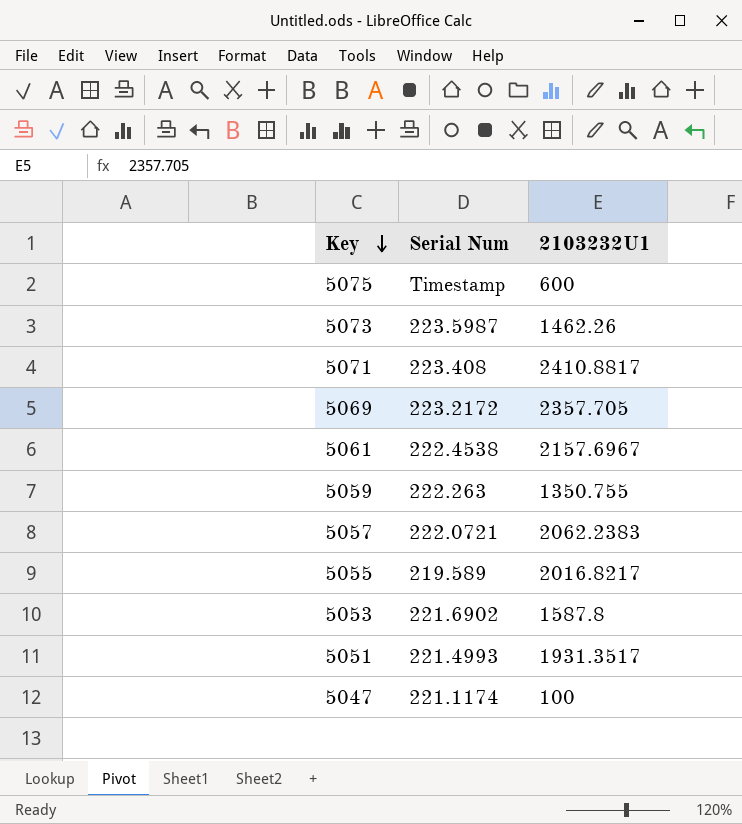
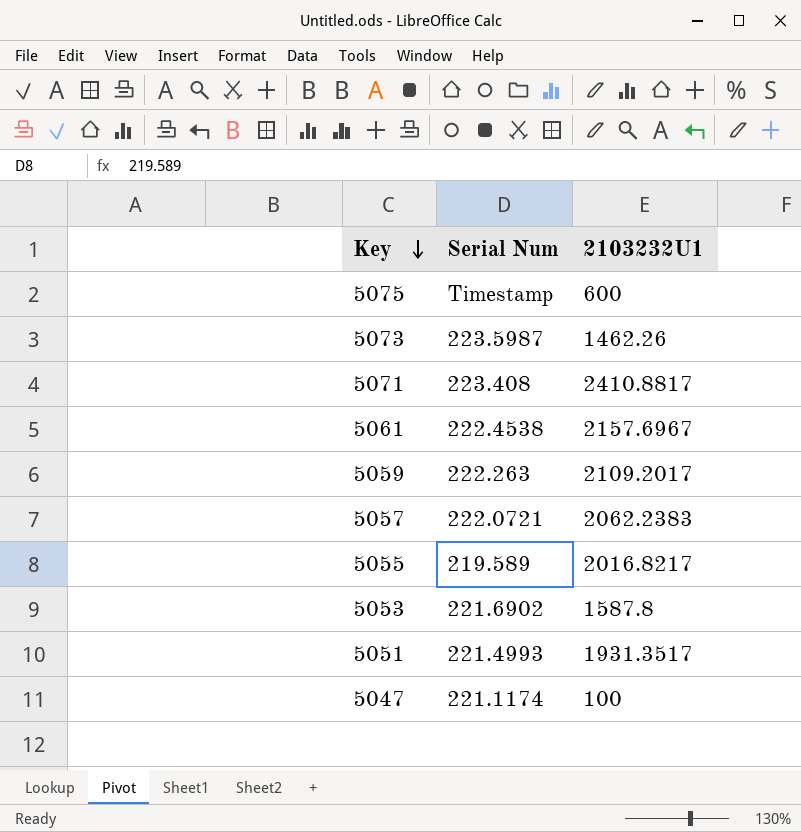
row 5069: 223.2172 | 2357.705 -> none
5059 | 2103232U1: 1350.755 -> 2109.2017

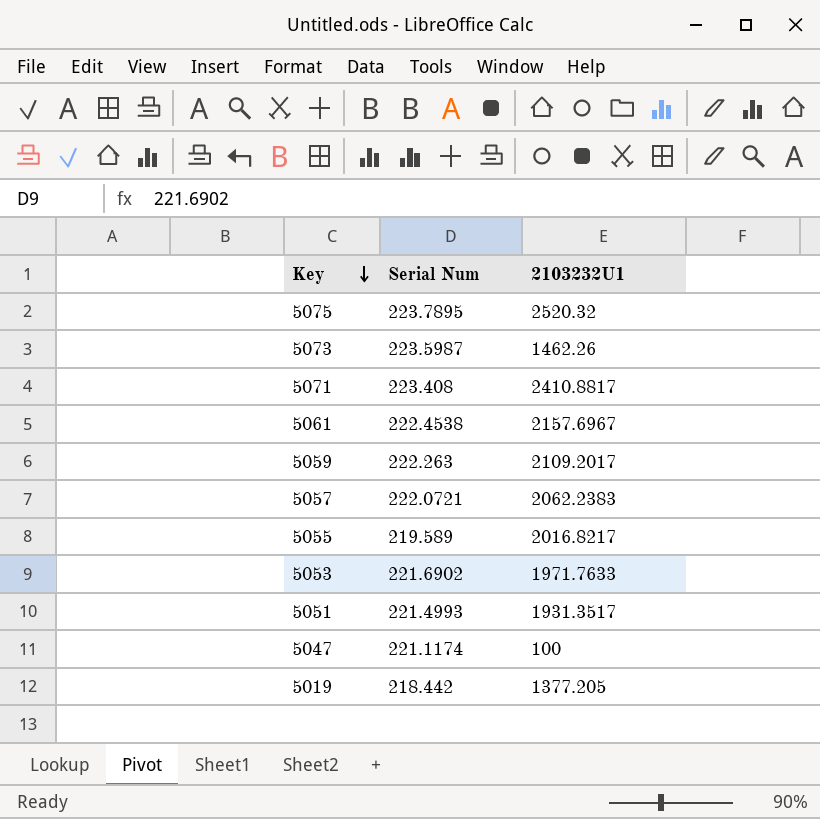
5075 | Serial Num: Timestamp -> 223.7895
5075 | 2103232U1: 600 -> 2520.32
5053 | 2103232U1: 1587.8 -> 1971.7633
row 5019: none -> 218.442 | 1377.205

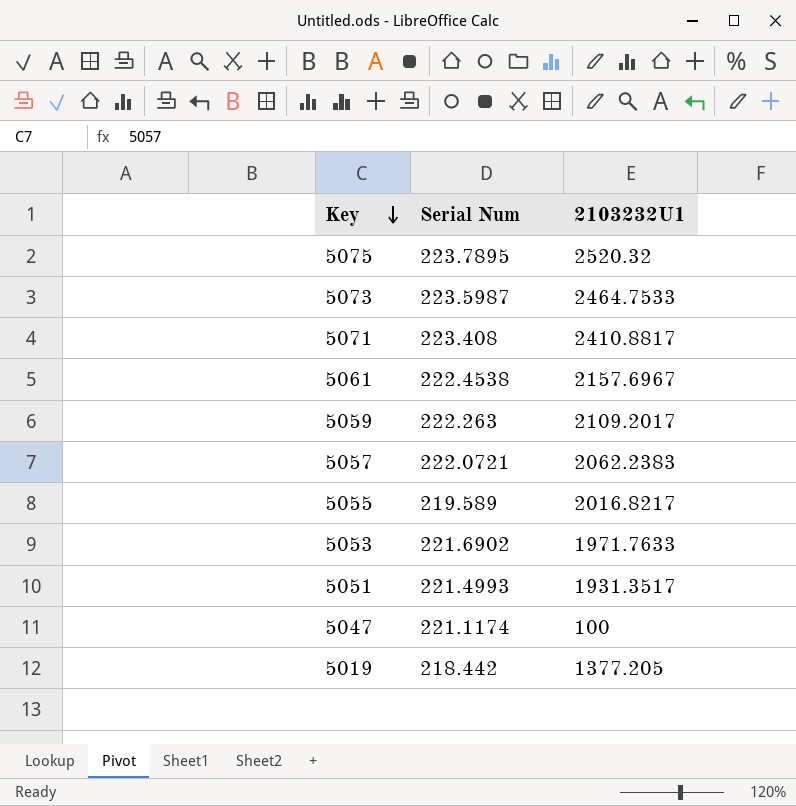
5073 | 2103232U1: 1462.26 -> 2464.7533

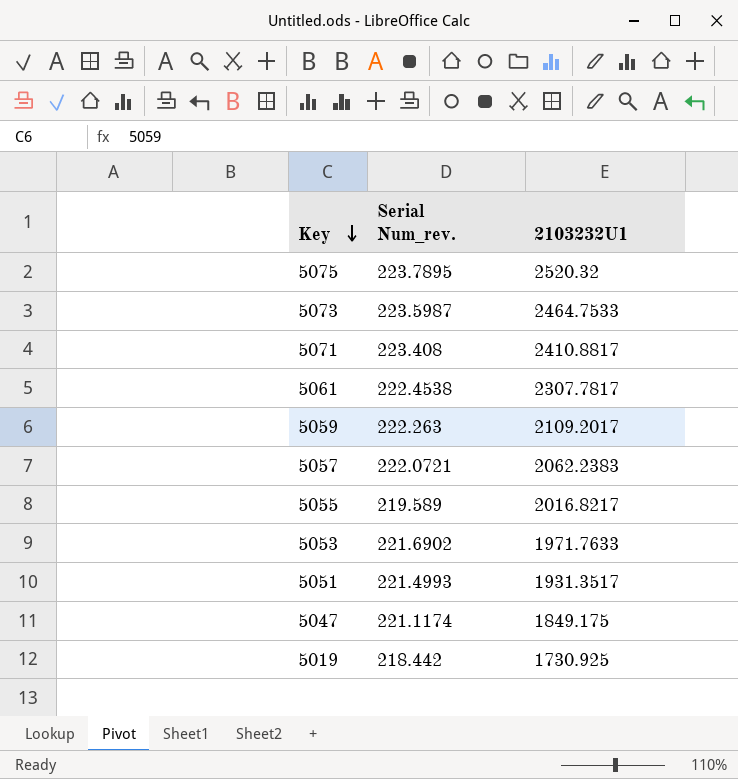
column name: Serial Num -> Serial Num_rev.
5061 | 2103232U1: 2157.6967 -> 2307.7817
5047 | 2103232U1: 100 -> 1849.175
5019 | 2103232U1: 1377.205 -> 1730.925

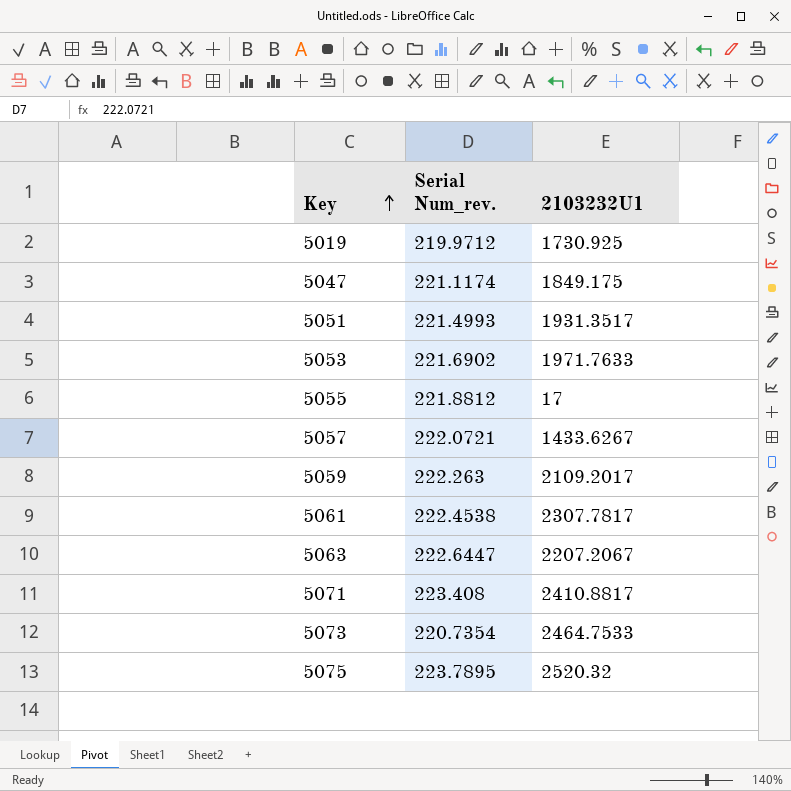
row order: Key descending -> Key ascending
5019 | Serial Num_rev.: 218.442 -> 219.9712
5055 | Serial Num_rev.: 219.589 -> 221.8812
5055 | 2103232U1: 2016.8217 -> 17
5057 | 2103232U1: 2062.2383 -> 1433.6267
row 5063: none -> 222.6447 | 2207.2067
5073 | Serial Num_rev.: 223.5987 -> 220.7354

